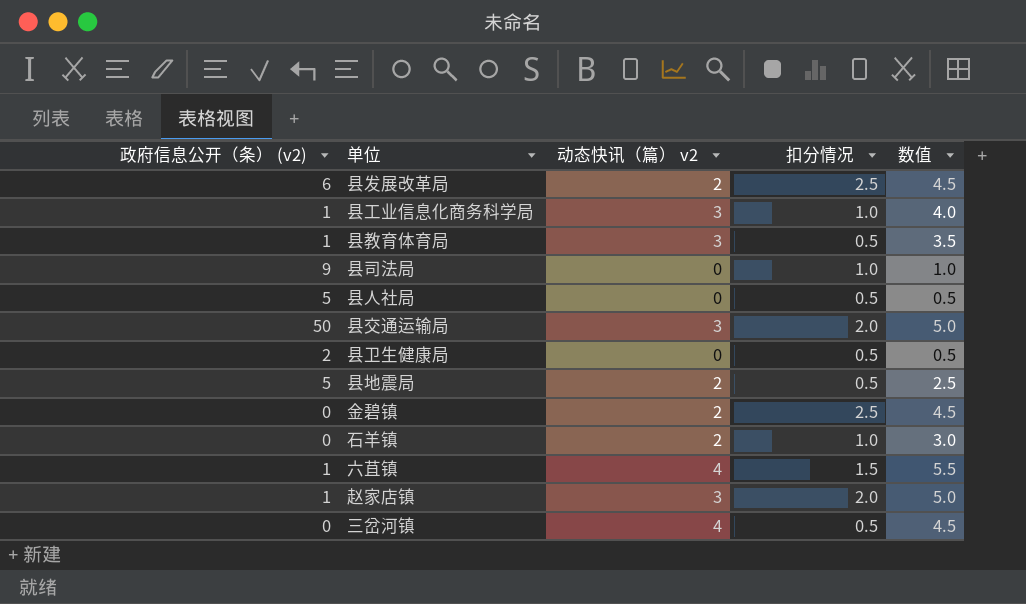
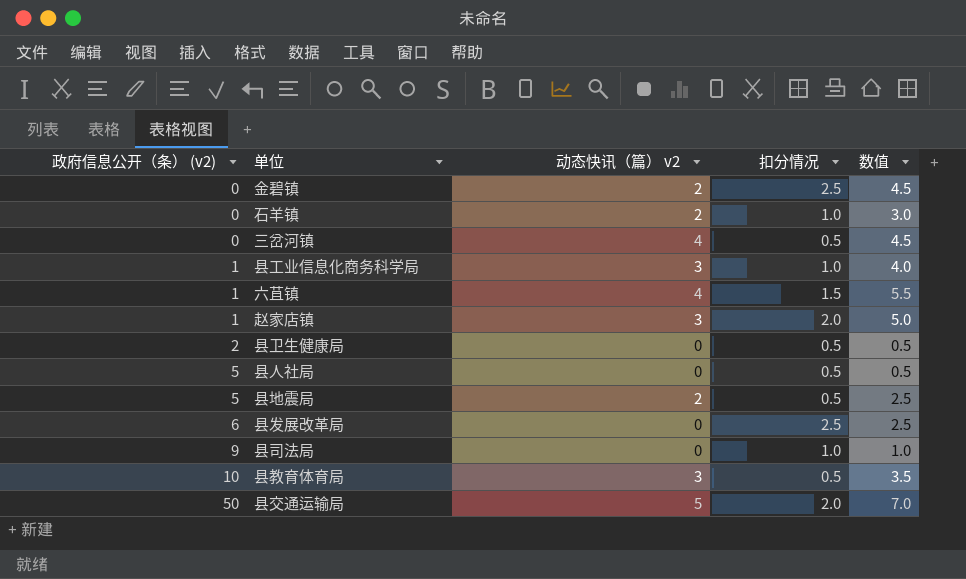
row order: none -> 政府信息公开（条） (v2) ascending
县发展改革局 | 动态快讯（篇） v2: 2 -> 0
县发展改革局 | 数值: 4.5 -> 2.5
县教育体育局 | 政府信息公开（条） (v2): 1 -> 10
县交通运输局 | 动态快讯（篇） v2: 3 -> 5
县交通运输局 | 数值: 5.0 -> 7.0

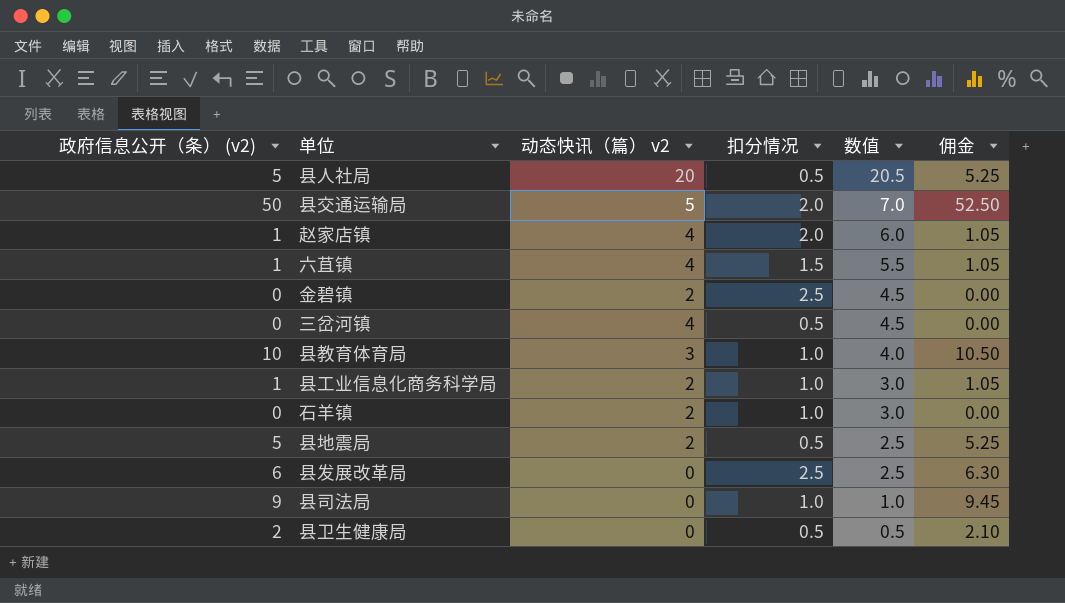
row order: 政府信息公开（条） (v2) ascending -> 数值 descending
column 佣金 | formula: none -> [政府信息公开（条） (v2)] * 1.05
县人社局 | 动态快讯（篇） v2: 0 -> 20
县人社局 | 数值: 0.5 -> 20.5
赵家店镇 | 动态快讯（篇） v2: 3 -> 4
赵家店镇 | 数值: 5.0 -> 6.0
县教育体育局 | 扣分情况: 0.5 -> 1.0
县教育体育局 | 数值: 3.5 -> 4.0
县工业信息化商务科学局 | 动态快讯（篇） v2: 3 -> 2
县工业信息化商务科学局 | 数值: 4.0 -> 3.0

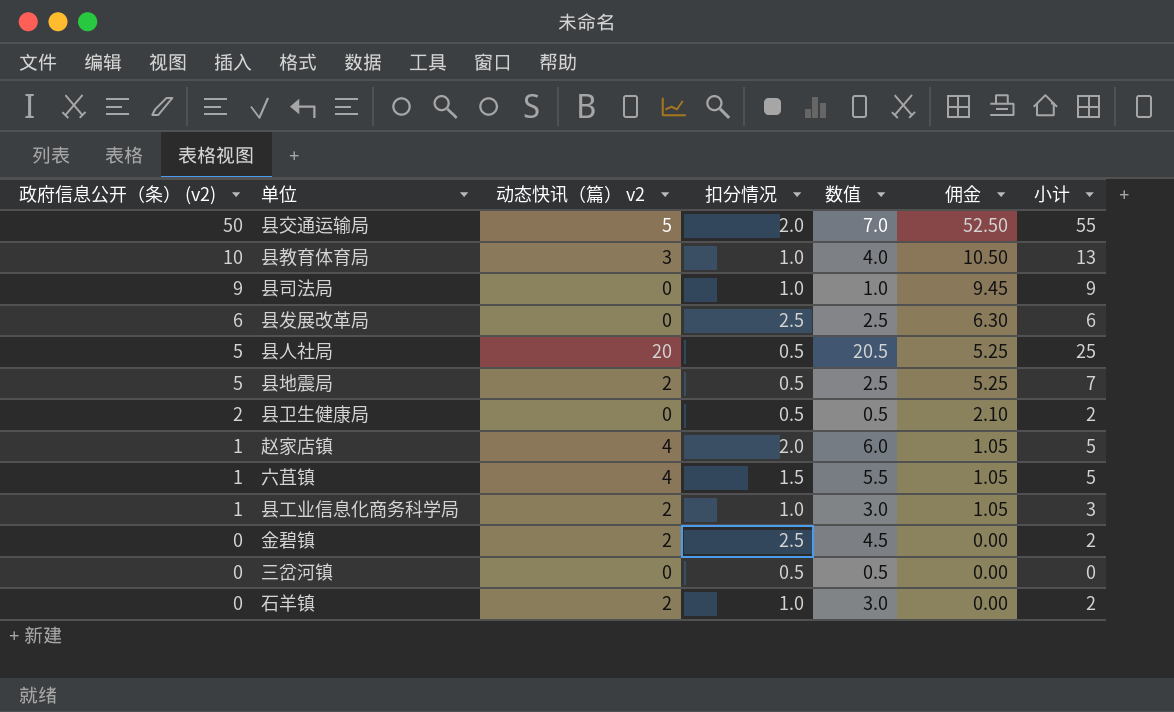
row order: 数值 descending -> 政府信息公开（条） (v2) descending
column 小计 | formula: none -> [政府信息公开（条） (v2)] + [动态快讯（篇） v2]
三岔河镇 | 动态快讯（篇） v2: 4 -> 0
三岔河镇 | 数值: 4.5 -> 0.5

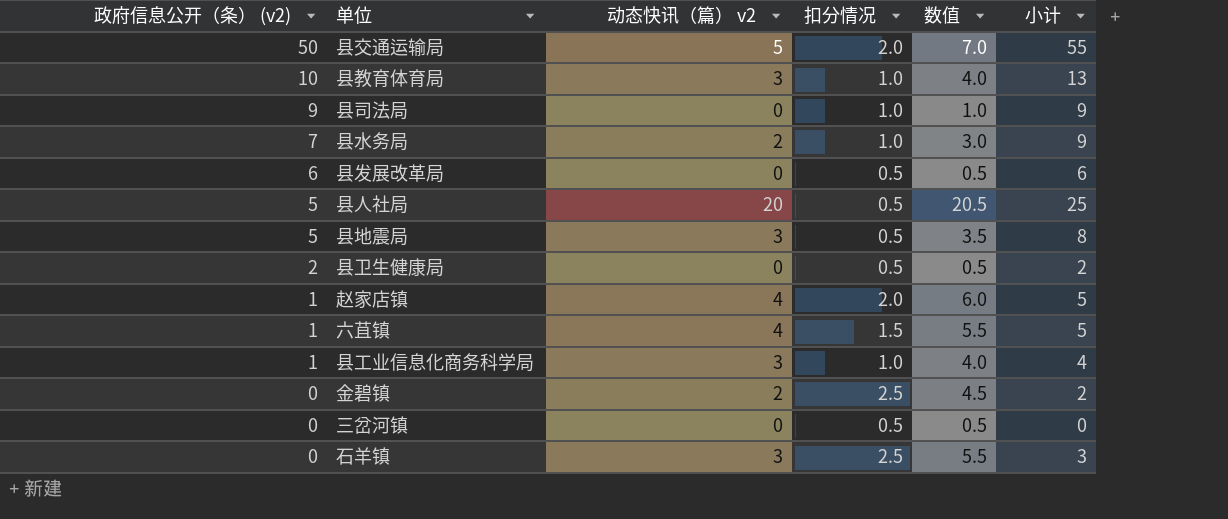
column 佣金 | formula: [政府信息公开（条） (v2)] * 1.05 -> none
row 县水务局: none -> 7 | 2 | 1.0 | 3.0 | 9
县发展改革局 | 扣分情况: 2.5 -> 0.5
县发展改革局 | 数值: 2.5 -> 0.5
县地震局 | 动态快讯（篇） v2: 2 -> 3
县地震局 | 数值: 2.5 -> 3.5
县地震局 | 小计: 7 -> 8
县工业信息化商务科学局 | 动态快讯（篇） v2: 2 -> 3
县工业信息化商务科学局 | 数值: 3.0 -> 4.0
县工业信息化商务科学局 | 小计: 3 -> 4
石羊镇 | 动态快讯（篇） v2: 2 -> 3
石羊镇 | 扣分情况: 1.0 -> 2.5
石羊镇 | 数值: 3.0 -> 5.5
石羊镇 | 小计: 2 -> 3

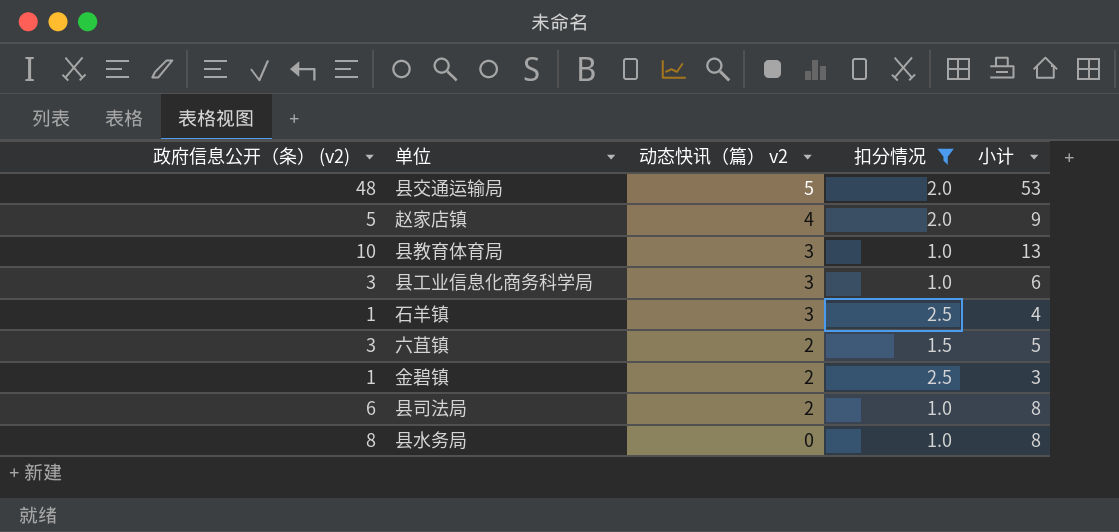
filter: none -> 扣分情况 != 0.5
row order: 政府信息公开（条） (v2) descending -> 动态快讯（篇） v2 descending
column 数值 | formula: [动态快讯（篇） v2] + [扣分情况] -> none
县交通运输局 | 政府信息公开（条） (v2): 50 -> 48
县交通运输局 | 小计: 55 -> 53
赵家店镇 | 政府信息公开（条） (v2): 1 -> 5
赵家店镇 | 小计: 5 -> 9
县工业信息化商务科学局 | 政府信息公开（条） (v2): 1 -> 3
县工业信息化商务科学局 | 小计: 4 -> 6
石羊镇 | 政府信息公开（条） (v2): 0 -> 1
石羊镇 | 小计: 3 -> 4
六苴镇 | 政府信息公开（条） (v2): 1 -> 3
六苴镇 | 动态快讯（篇） v2: 4 -> 2
金碧镇 | 政府信息公开（条） (v2): 0 -> 1
金碧镇 | 小计: 2 -> 3
县司法局 | 政府信息公开（条） (v2): 9 -> 6
县司法局 | 动态快讯（篇） v2: 0 -> 2
县司法局 | 小计: 9 -> 8
县水务局 | 政府信息公开（条） (v2): 7 -> 8
县水务局 | 动态快讯（篇） v2: 2 -> 0
县水务局 | 小计: 9 -> 8

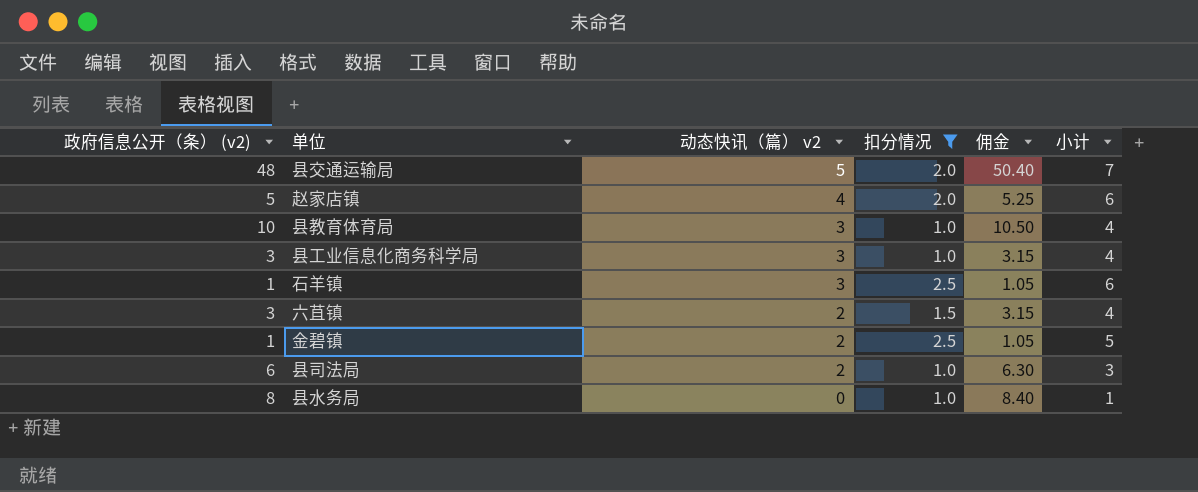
column 佣金 | formula: none -> [政府信息公开（条） (v2)] * 1.05
column 小计 | formula: [政府信息公开（条） (v2)] + [动态快讯（篇） v2] -> [动态快讯（篇） v2] + [扣分情况]

